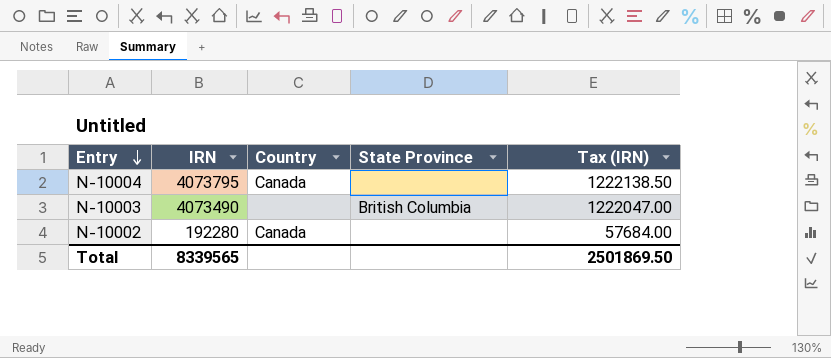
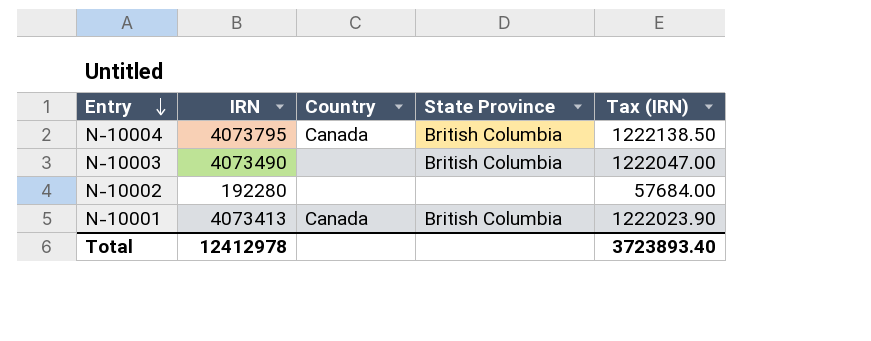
N-10004 | State Province: none -> British Columbia
N-10002 | Country: Canada -> none
row N-10001: none -> 4073413 | Canada | British Columbia | 1222023.90
Total | IRN: 8339565 -> 12412978
Total | Tax (IRN): 2501869.50 -> 3723893.40

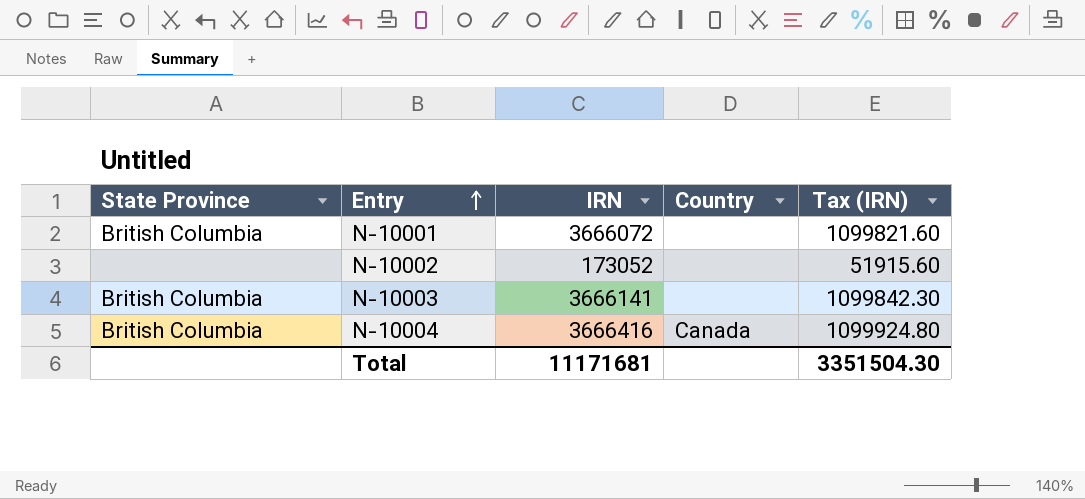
row order: Entry descending -> Entry ascending
column State Province | position: 4 -> 1
N-10001 | IRN: 4073413 -> 3666072
N-10001 | Country: Canada -> none
N-10001 | Tax (IRN): 1222023.90 -> 1099821.60
N-10002 | IRN: 192280 -> 173052
N-10002 | Tax (IRN): 57684.00 -> 51915.60
N-10003 | IRN: 4073490 -> 3666141
N-10003 | Tax (IRN): 1222047.00 -> 1099842.30
N-10004 | IRN: 4073795 -> 3666416
N-10004 | Tax (IRN): 1222138.50 -> 1099924.80
Total | IRN: 12412978 -> 11171681
Total | Tax (IRN): 3723893.40 -> 3351504.30

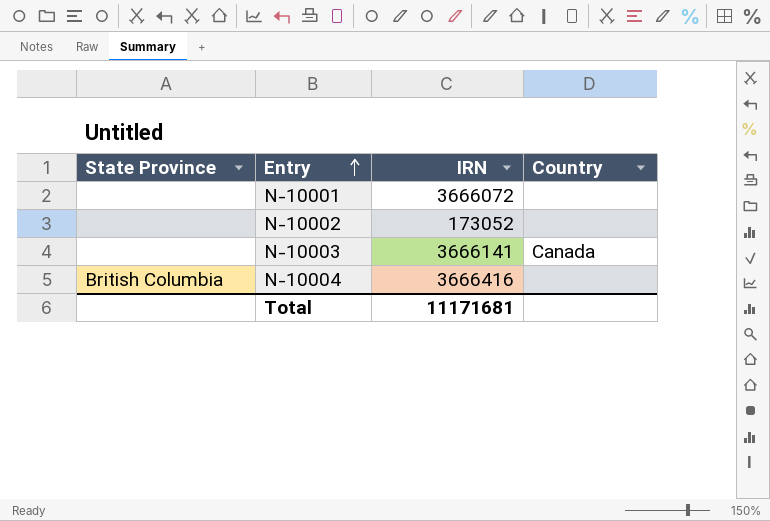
column Tax (IRN) | formula: [IRN] * 0.3 -> none
N-10001 | State Province: British Columbia -> none
N-10003 | State Province: British Columbia -> none
N-10003 | Country: none -> Canada
N-10004 | Country: Canada -> none

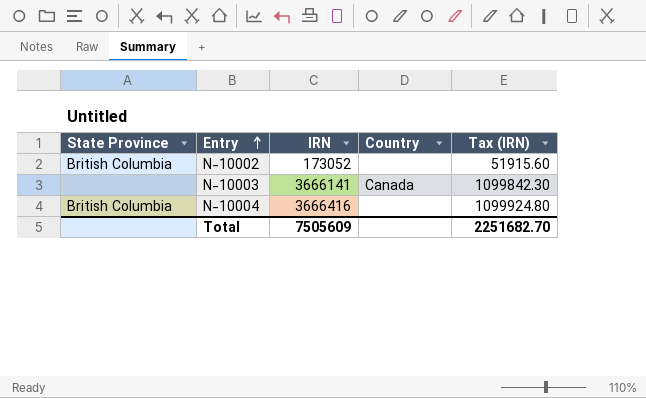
column Tax (IRN) | formula: none -> [IRN] * 0.3
row N-10001: none | 3666072 | none -> none
N-10002 | State Province: none -> British Columbia
Total | IRN: 11171681 -> 7505609

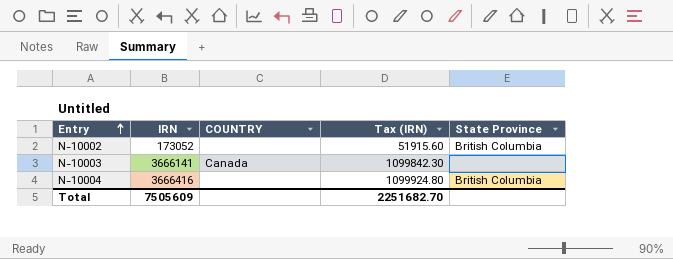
column name: Country -> COUNTRY
column State Province | position: 1 -> 5

